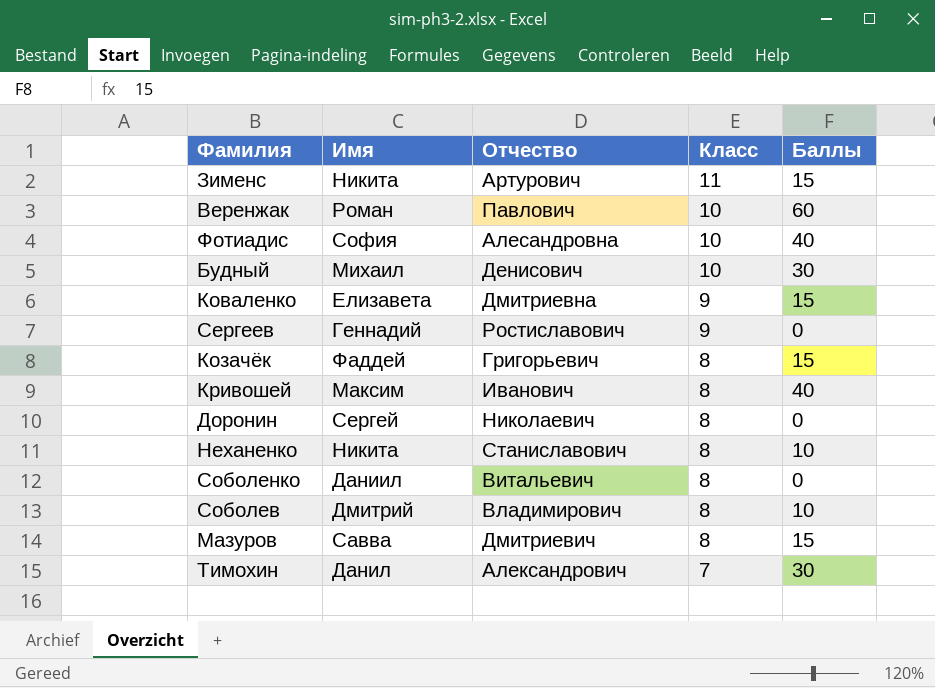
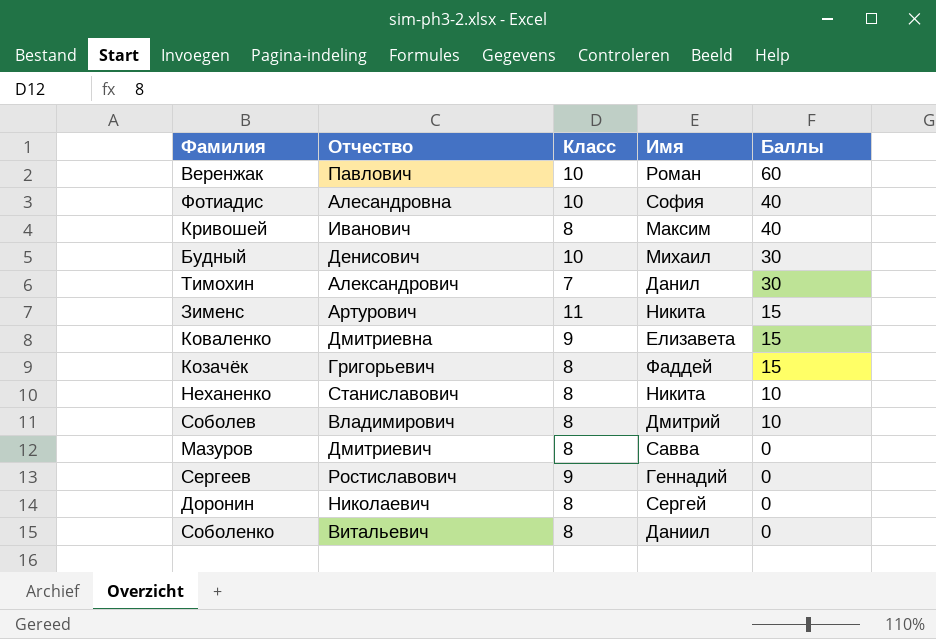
row order: Класс descending -> Баллы descending
column Имя | position: 2 -> 4
Мазуров | Баллы: 15 -> 0

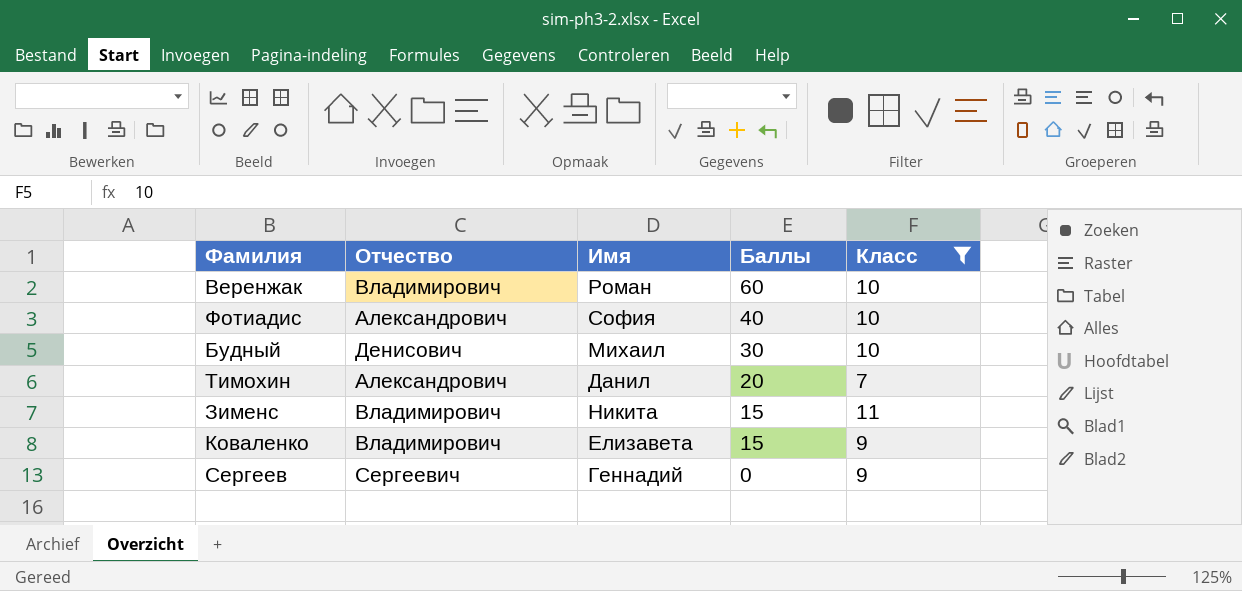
filter: none -> Класс != 8
column Класс | position: 3 -> 5
Веренжак | Отчество: Павлович -> Владимирович
Фотиадис | Отчество: Алесандровна -> Александрович
Тимохин | Баллы: 30 -> 20
Зименс | Отчество: Артурович -> Владимирович
Коваленко | Отчество: Дмитриевна -> Владимирович
Сергеев | Отчество: Ростиславович -> Сергеевич

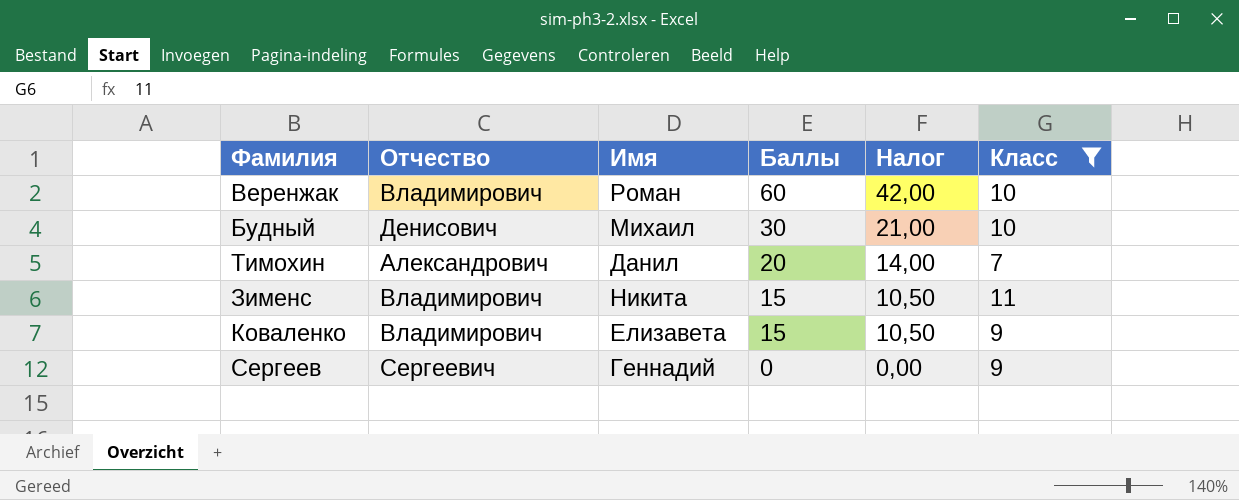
column Налог | formula: none -> [Баллы] * 0,7
row Фотиадис: Александрович | София | 40 | 10 -> none

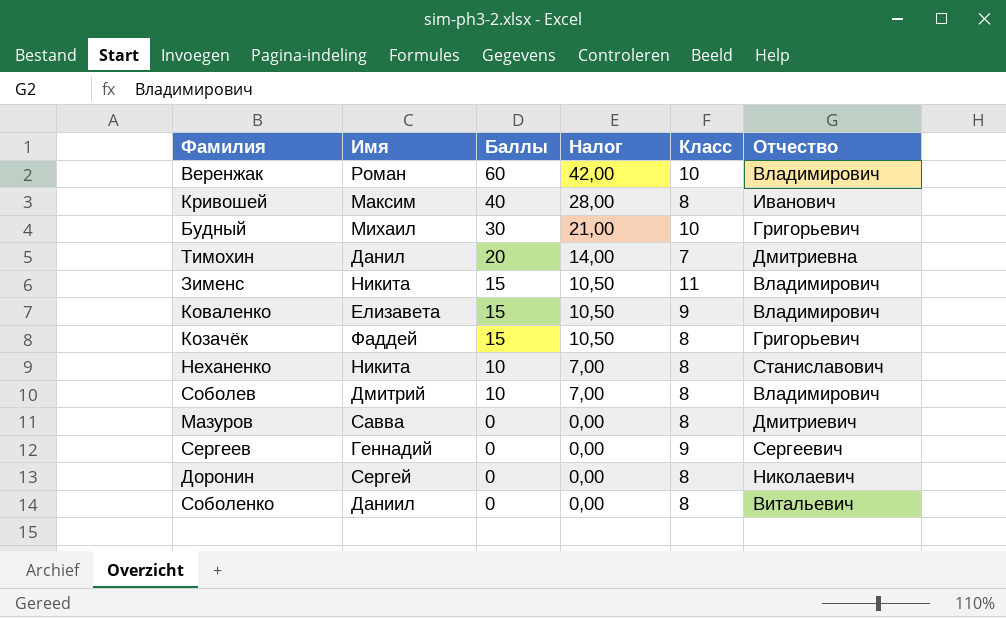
filter: Класс != 8 -> none
column Отчество | position: 2 -> 6
Будный | Отчество: Денисович -> Григорьевич
Тимохин | Отчество: Александрович -> Дмитриевна

